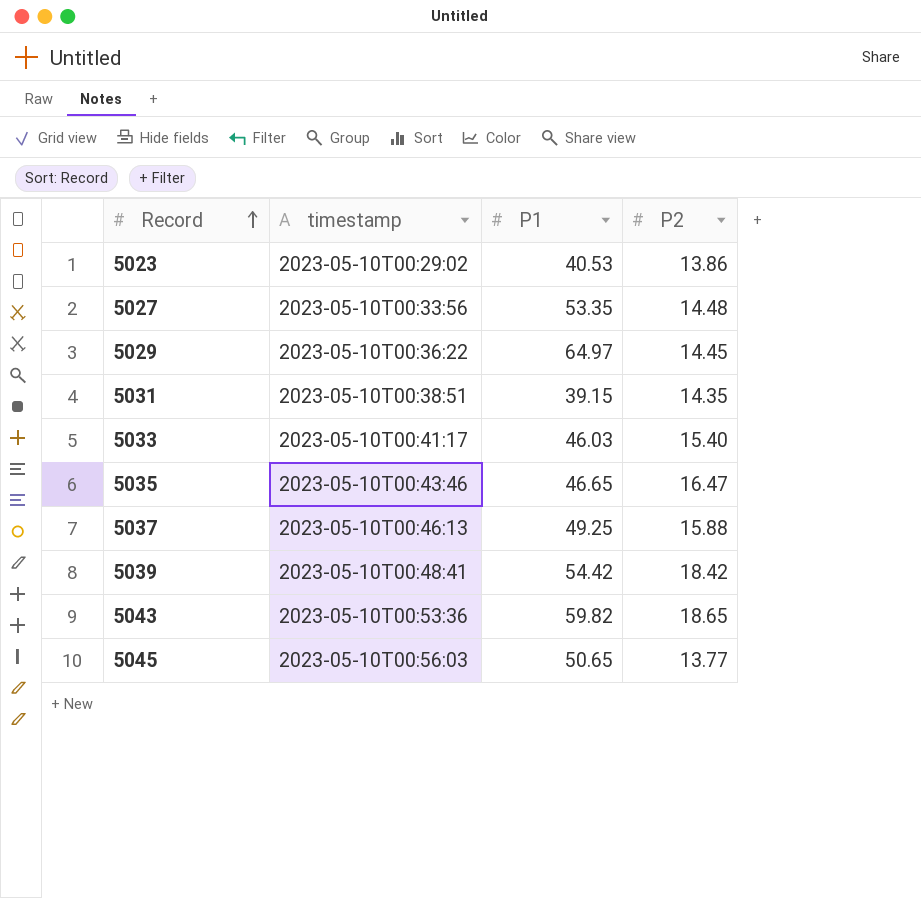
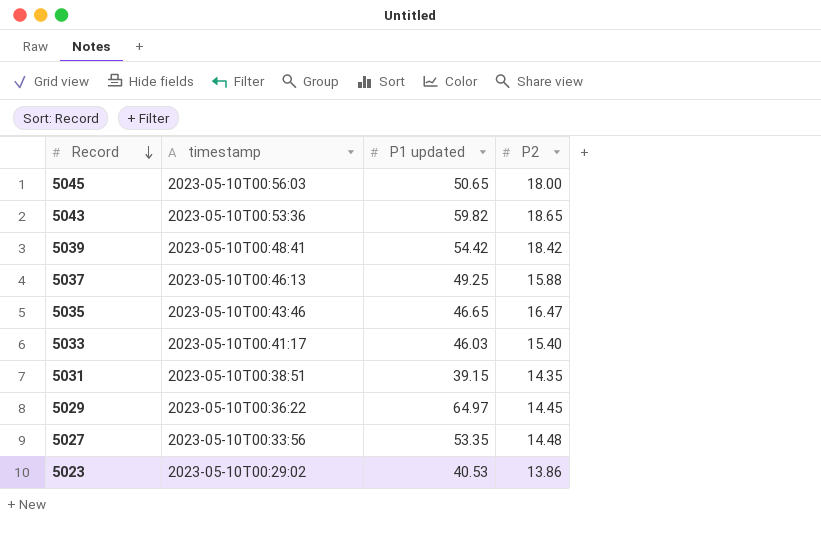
row order: Record ascending -> Record descending
column name: P1 -> P1 updated
5045 | P2: 13.77 -> 18.00

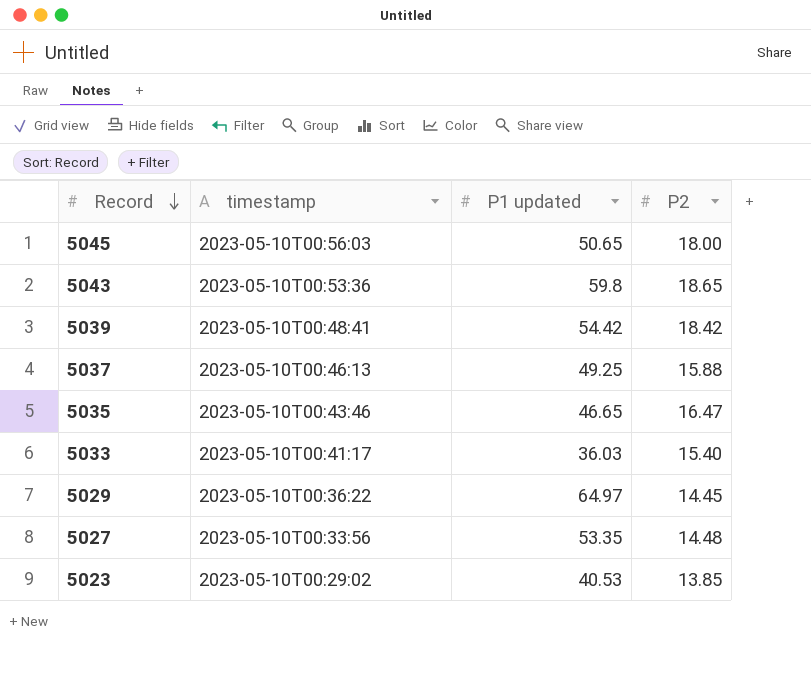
row 5031: 2023-05-10T00:38:51 | 39.15 | 14.35 -> none
5043 | P1 updated: 59.82 -> 59.8
5033 | P1 updated: 46.03 -> 36.03
5023 | P2: 13.86 -> 13.85

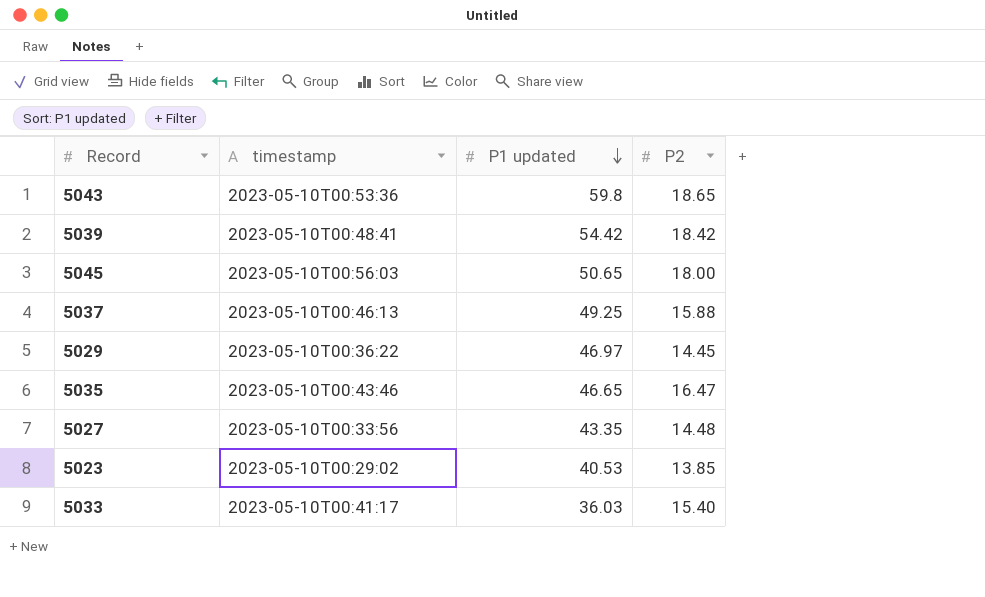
row order: Record descending -> P1 updated descending
5029 | P1 updated: 64.97 -> 46.97
5027 | P1 updated: 53.35 -> 43.35

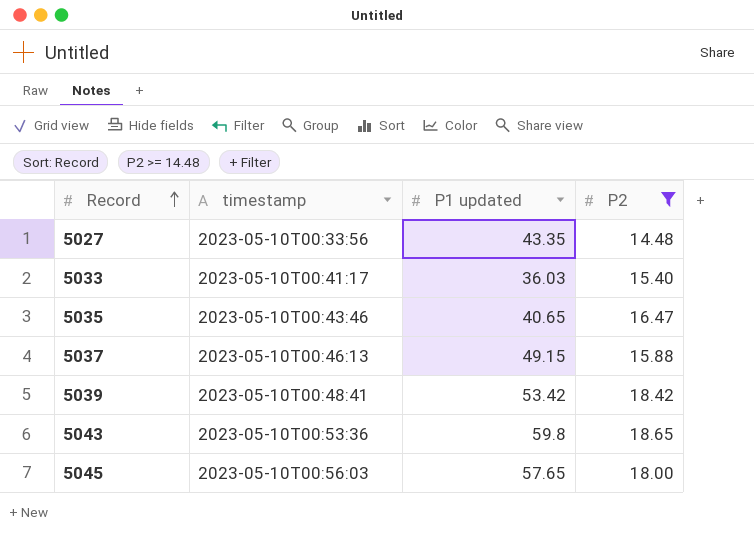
filter: none -> P2 >= 14.48
row order: P1 updated descending -> Record ascending
5035 | P1 updated: 46.65 -> 40.65
5037 | P1 updated: 49.25 -> 49.15
5039 | P1 updated: 54.42 -> 53.42
5045 | P1 updated: 50.65 -> 57.65

